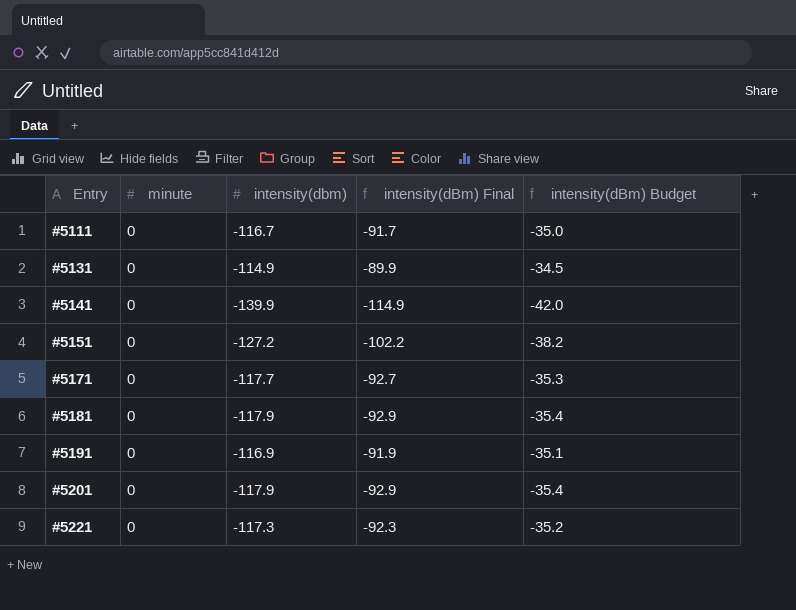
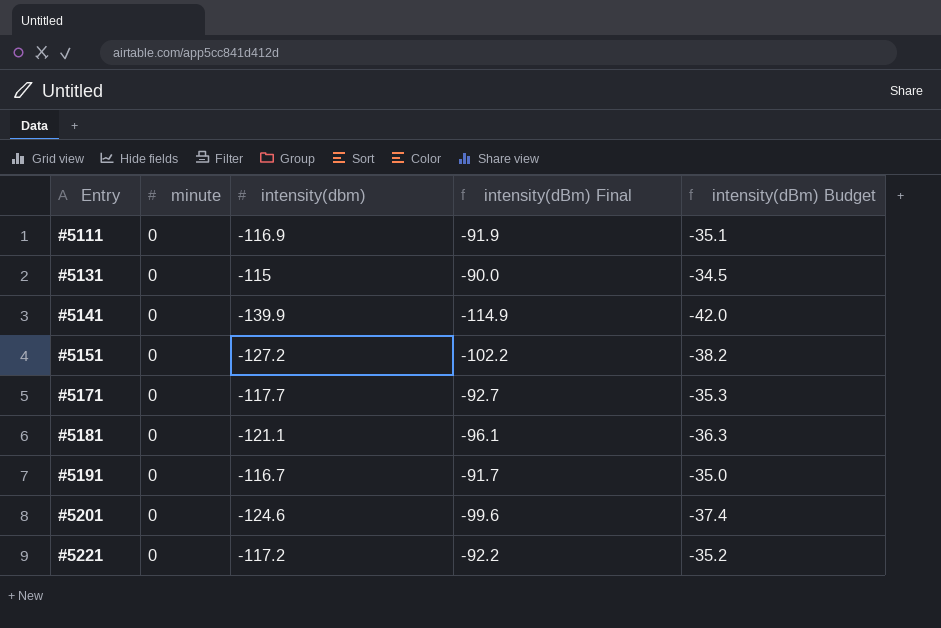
#5111 | intensity(dbm): -116.7 -> -116.9
#5111 | intensity(dBm) Final: -91.7 -> -91.9
#5111 | intensity(dBm) Budget: -35.0 -> -35.1
#5131 | intensity(dbm): -114.9 -> -115
#5131 | intensity(dBm) Final: -89.9 -> -90.0
#5181 | intensity(dbm): -117.9 -> -121.1
#5181 | intensity(dBm) Final: -92.9 -> -96.1
#5181 | intensity(dBm) Budget: -35.4 -> -36.3
#5191 | intensity(dbm): -116.9 -> -116.7
#5191 | intensity(dBm) Final: -91.9 -> -91.7
#5191 | intensity(dBm) Budget: -35.1 -> -35.0
#5201 | intensity(dbm): -117.9 -> -124.6
#5201 | intensity(dBm) Final: -92.9 -> -99.6
#5201 | intensity(dBm) Budget: -35.4 -> -37.4
#5221 | intensity(dbm): -117.3 -> -117.2
#5221 | intensity(dBm) Final: -92.3 -> -92.2

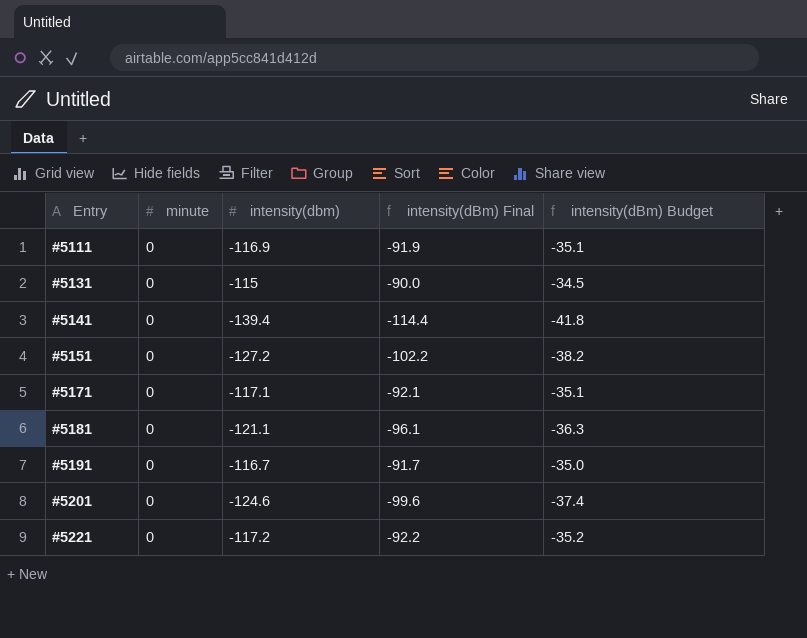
#5141 | intensity(dbm): -139.9 -> -139.4
#5141 | intensity(dBm) Final: -114.9 -> -114.4
#5141 | intensity(dBm) Budget: -42.0 -> -41.8
#5171 | intensity(dbm): -117.7 -> -117.1
#5171 | intensity(dBm) Final: -92.7 -> -92.1
#5171 | intensity(dBm) Budget: -35.3 -> -35.1

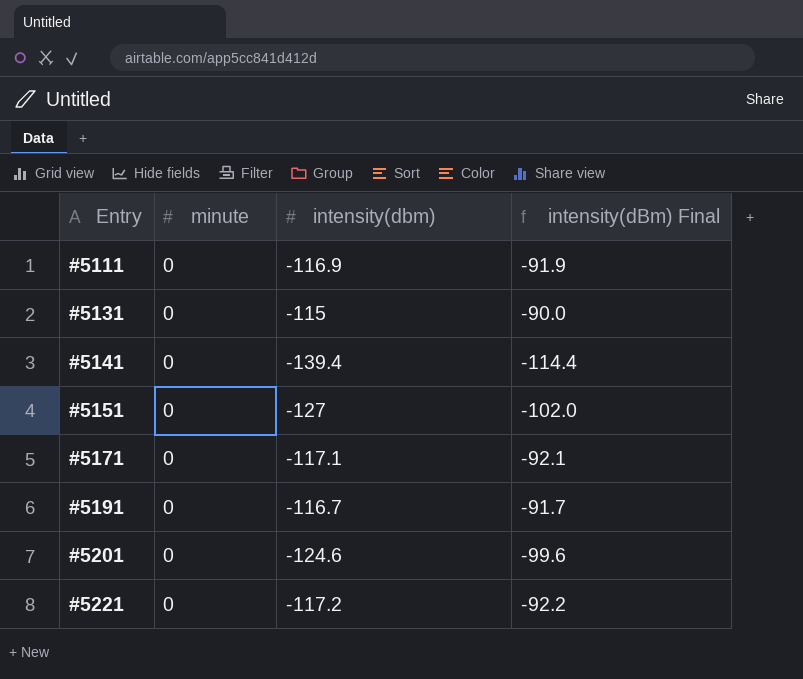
column intensity(dBm) Budget | formula: [intensity(dbm)] * 0.3 -> none
row #5181: 0 | -121.1 | -96.1 | -36.3 -> none
#5151 | intensity(dbm): -127.2 -> -127
#5151 | intensity(dBm) Final: -102.2 -> -102.0

